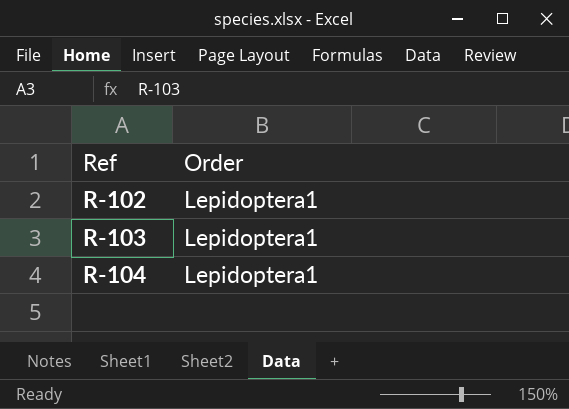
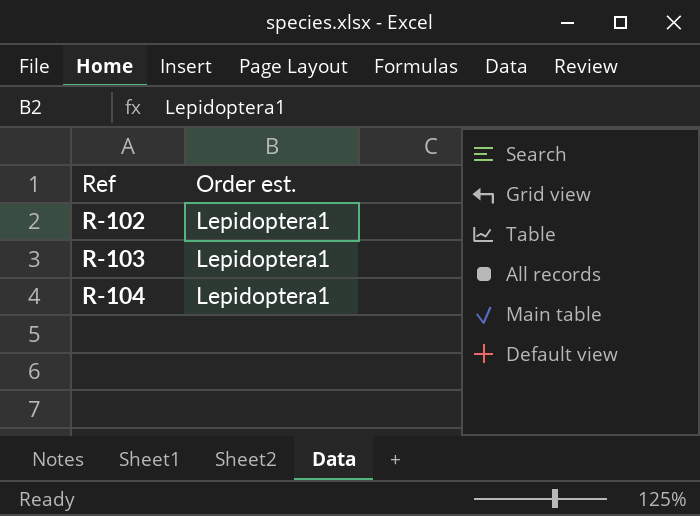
column name: Order -> Order est.

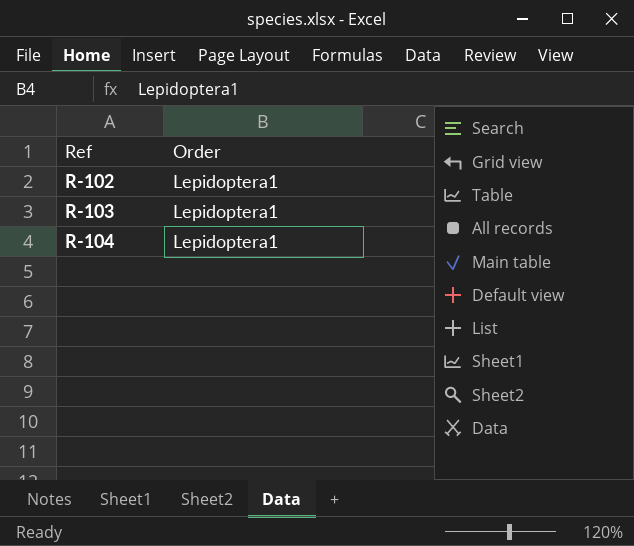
column name: Order est. -> Order

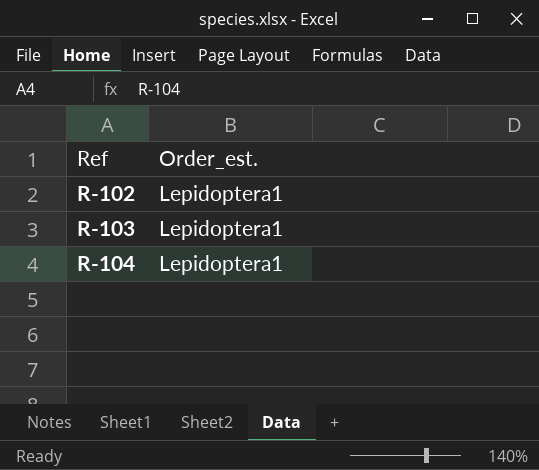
column name: Order -> Order_est.

